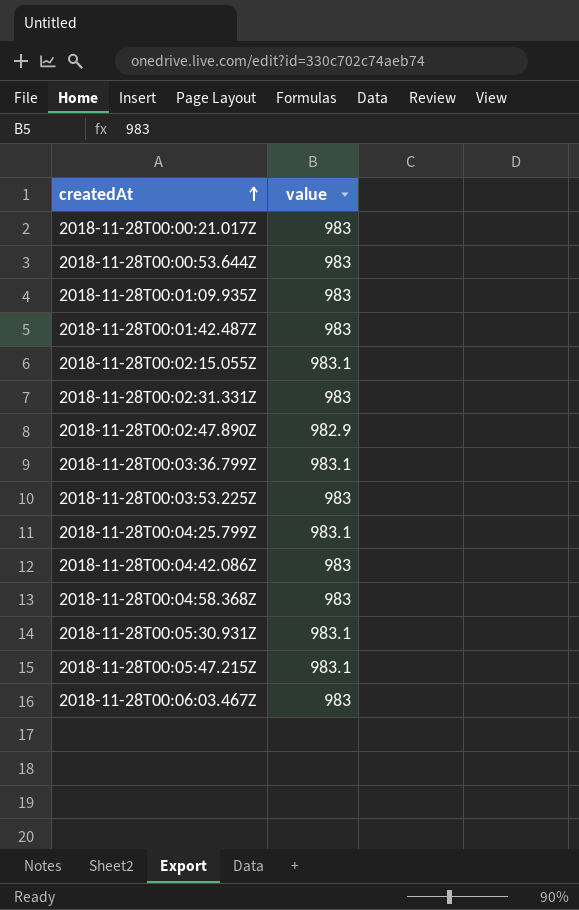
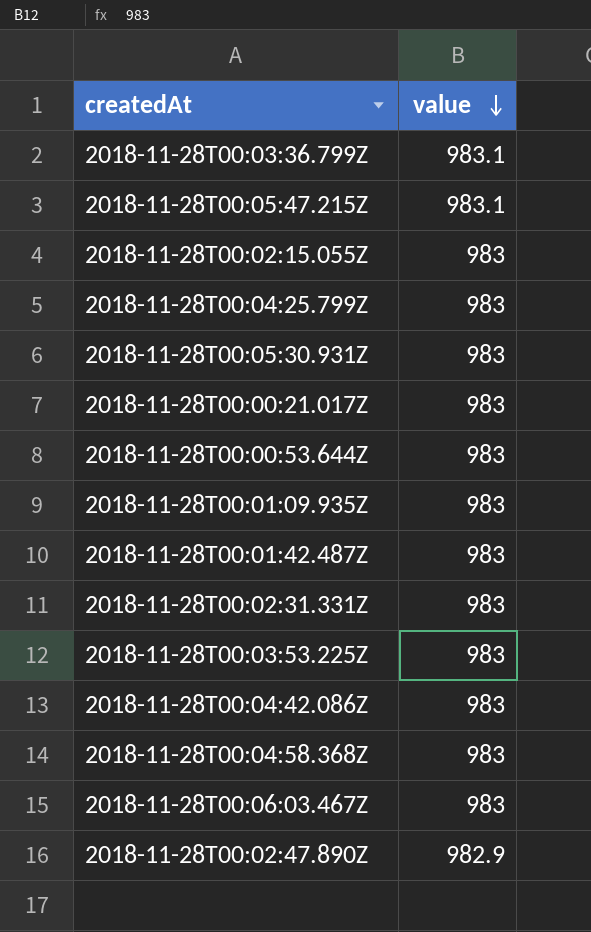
row order: createdAt ascending -> value descending
2018-11-28T00:02:15.055Z | value: 983.1 -> 983
2018-11-28T00:04:25.799Z | value: 983.1 -> 983
2018-11-28T00:05:30.931Z | value: 983.1 -> 983

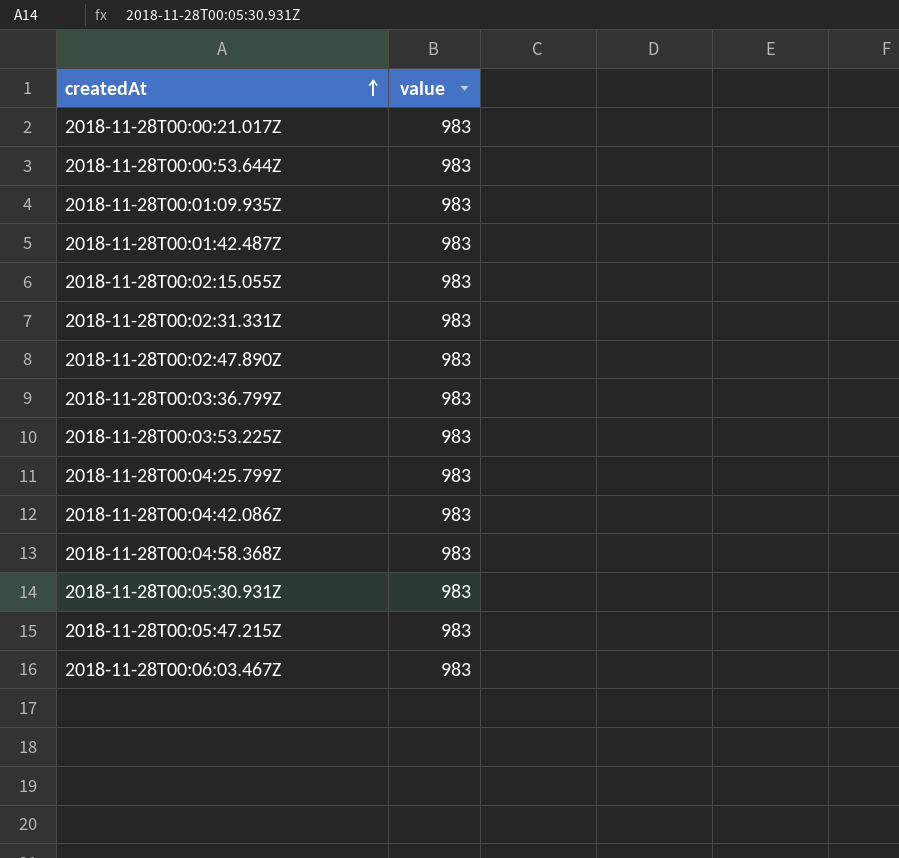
row order: value descending -> createdAt ascending
2018-11-28T00:02:47.890Z | value: 982.9 -> 983
2018-11-28T00:03:36.799Z | value: 983.1 -> 983
2018-11-28T00:05:47.215Z | value: 983.1 -> 983

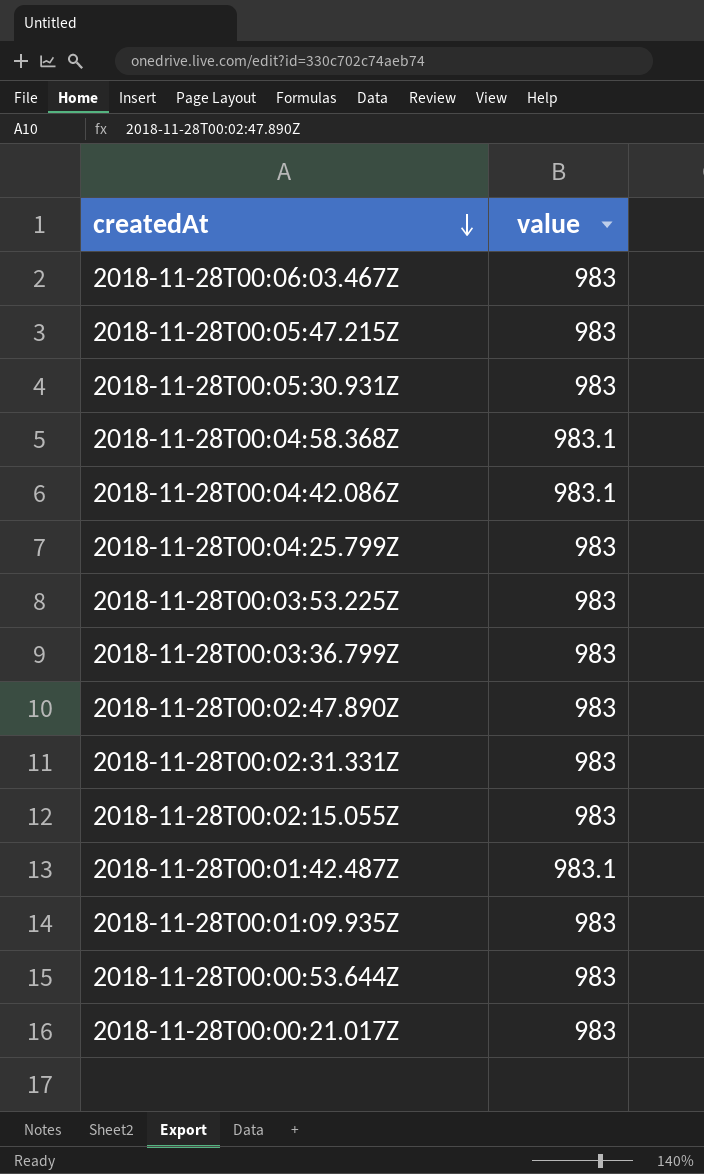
row order: createdAt ascending -> createdAt descending
2018-11-28T00:04:58.368Z | value: 983 -> 983.1
2018-11-28T00:04:42.086Z | value: 983 -> 983.1
2018-11-28T00:01:42.487Z | value: 983 -> 983.1

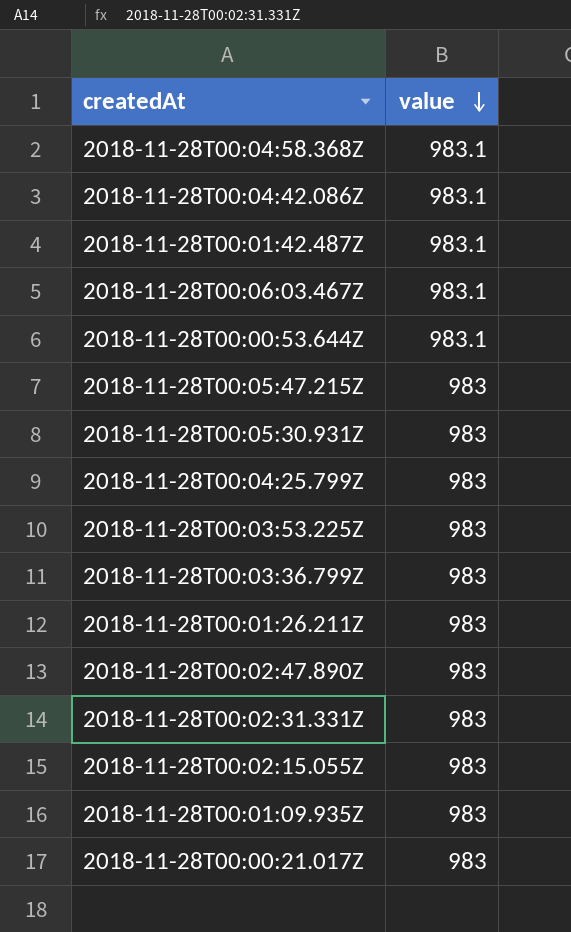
row order: createdAt descending -> value descending
2018-11-28T00:06:03.467Z | value: 983 -> 983.1
2018-11-28T00:00:53.644Z | value: 983 -> 983.1
row 2018-11-28T00:01:26.211Z: none -> 983

